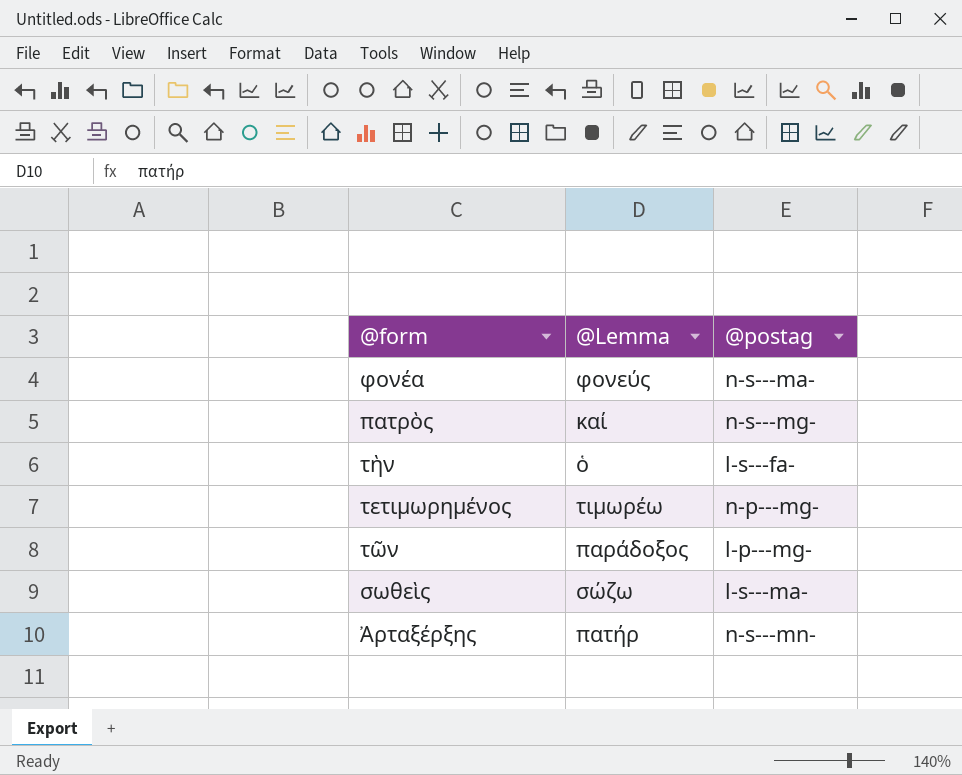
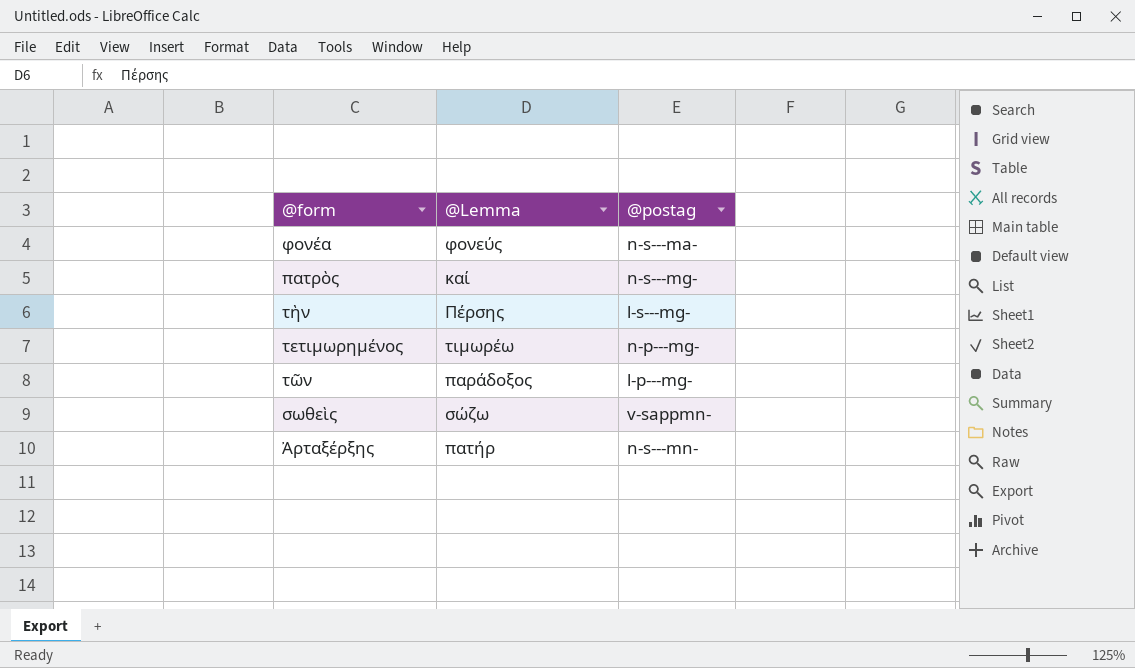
τὴν | @Lemma: ὁ -> Πέρσης
τὴν | @postag: l-s---fa- -> l-s---mg-
σωθεὶς | @postag: l-s---ma- -> v-sappmn-

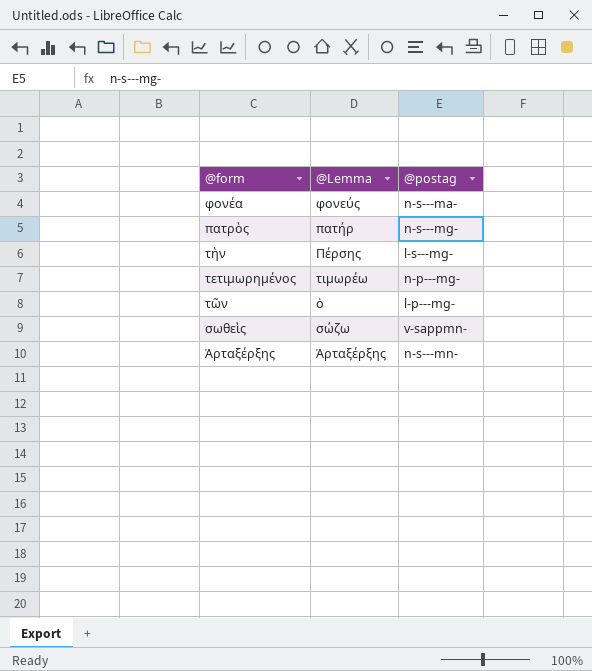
πατρὸς | @Lemma: καί -> πατήρ
τῶν | @Lemma: παράδοξος -> ὁ
Ἀρταξέρξης | @Lemma: πατήρ -> Ἀρταξέρξης

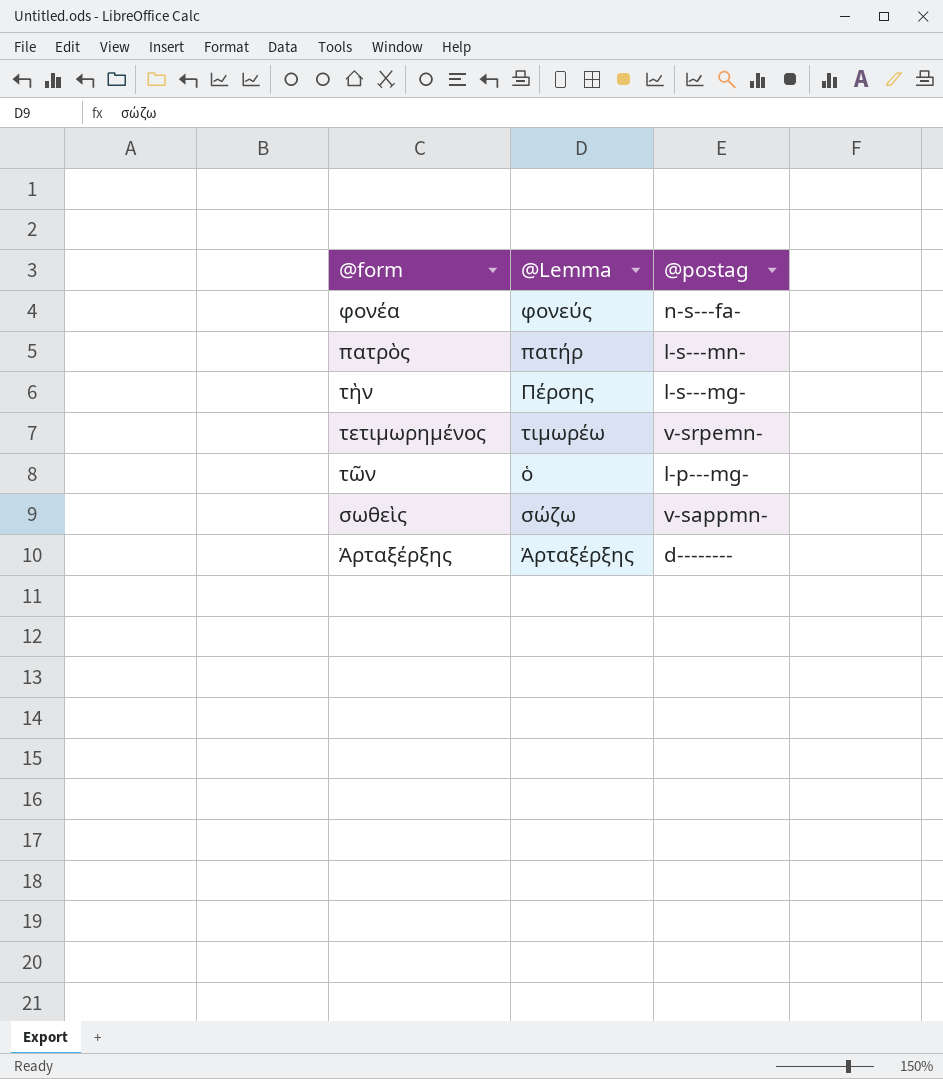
φονέα | @postag: n-s---ma- -> n-s---fa-
πατρὸς | @postag: n-s---mg- -> l-s---mn-
τετιμωρημένος | @postag: n-p---mg- -> v-srpemn-
Ἀρταξέρξης | @postag: n-s---mn- -> d--------

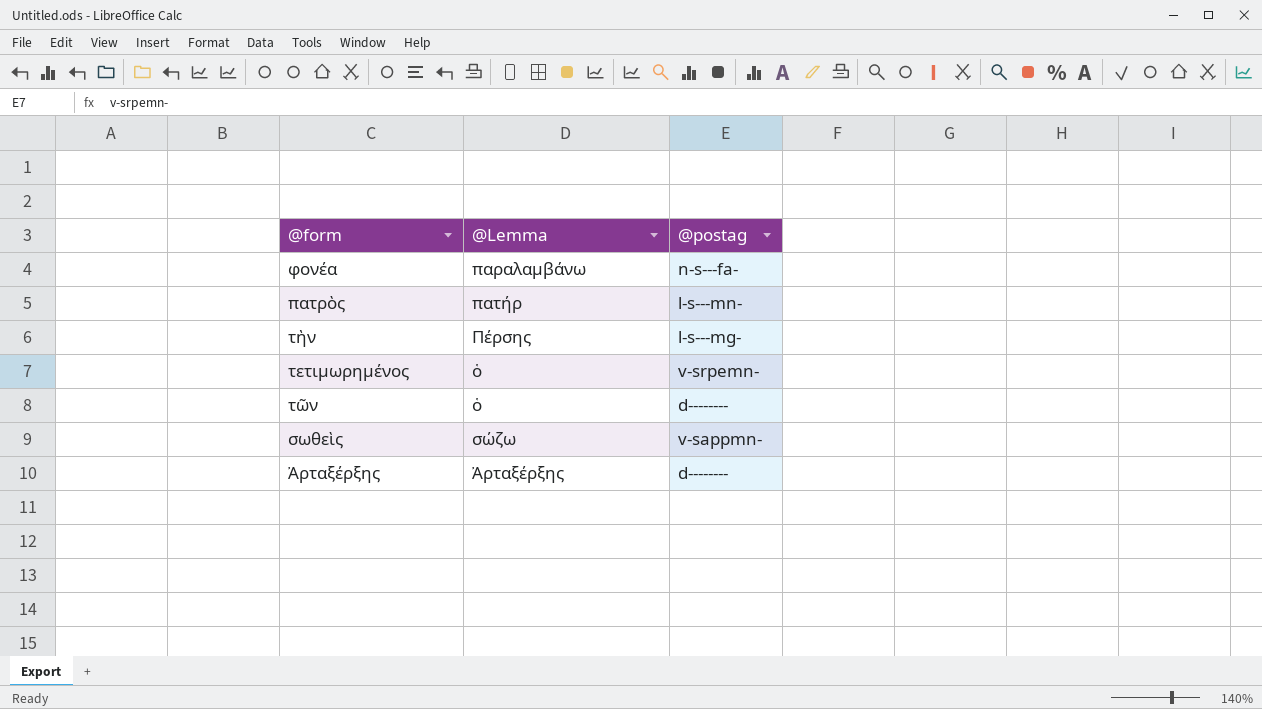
φονέα | @Lemma: φονεύς -> παραλαμβάνω
τετιμωρημένος | @Lemma: τιμωρέω -> ὁ
τῶν | @postag: l-p---mg- -> d--------

